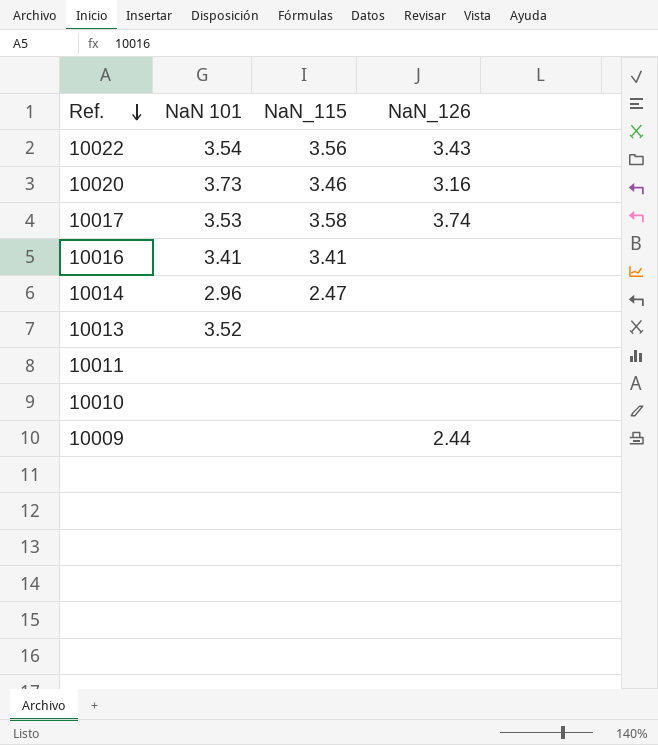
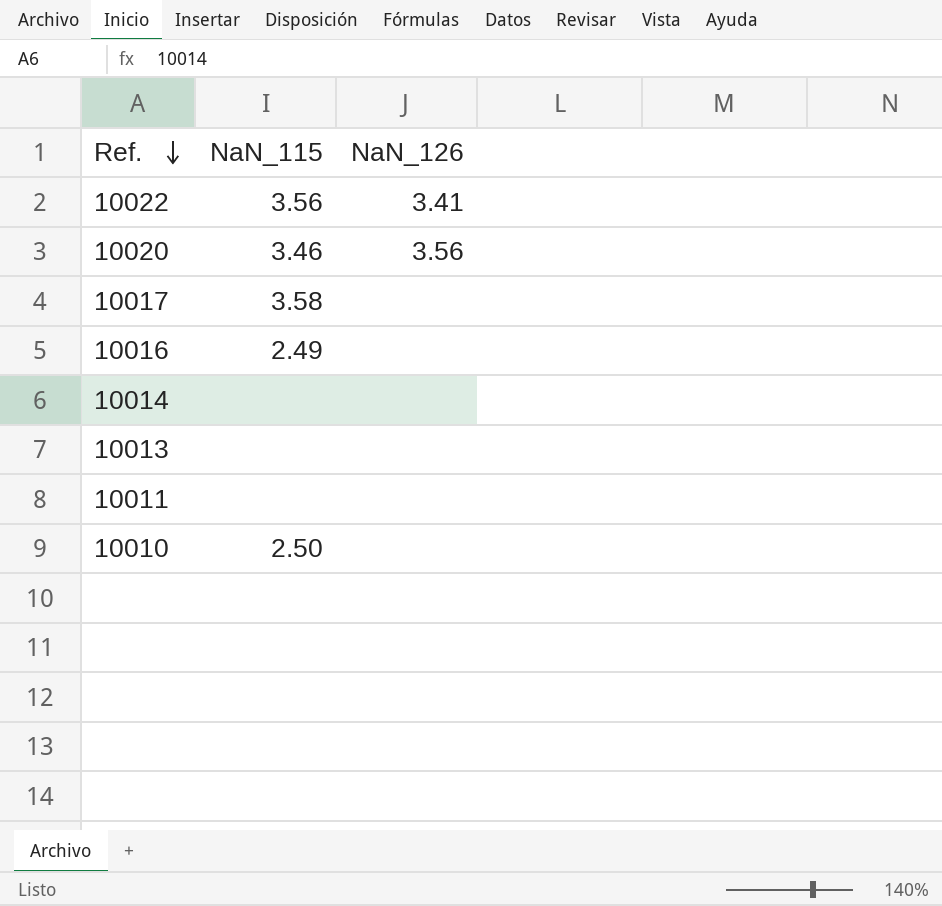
column NaN 101 | position: 2 -> none
row 10009: none | none | 2.44 -> none
10022 | NaN_126: 3.43 -> 3.41
10020 | NaN_126: 3.16 -> 3.56
10017 | NaN_126: 3.74 -> none
10016 | NaN_115: 3.41 -> 2.49
10014 | NaN_115: 2.47 -> none
10010 | NaN_115: none -> 2.50

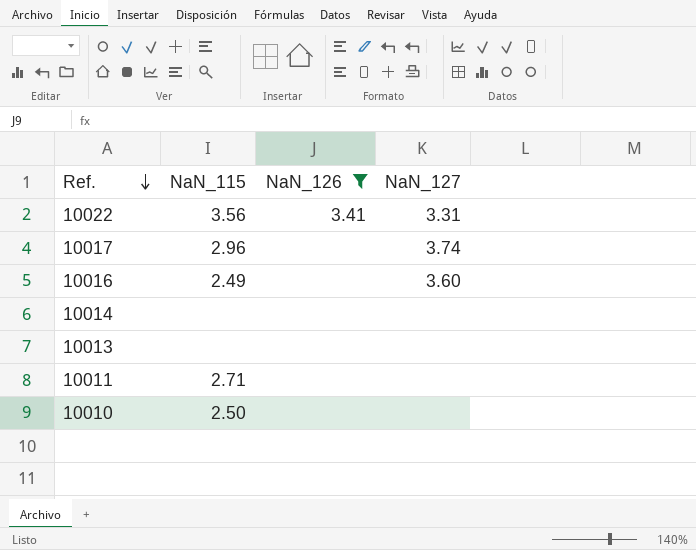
filter: none -> NaN_126 != 3.56
column NaN_127 | position: none -> 4
10017 | NaN_115: 3.58 -> 2.96
10011 | NaN_115: none -> 2.71

